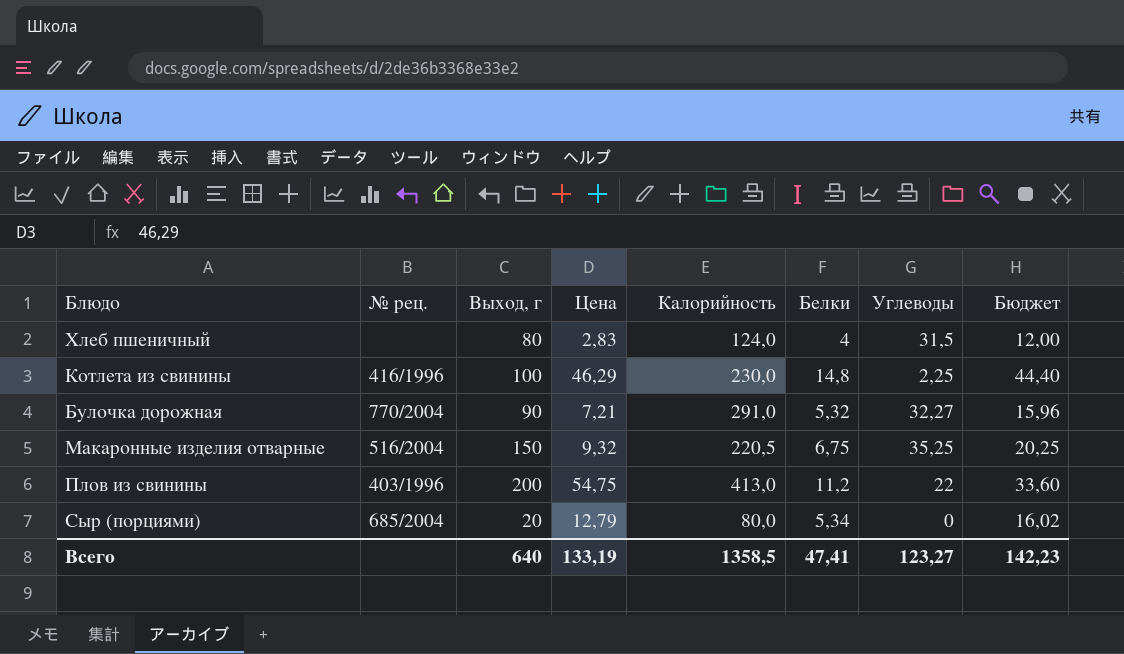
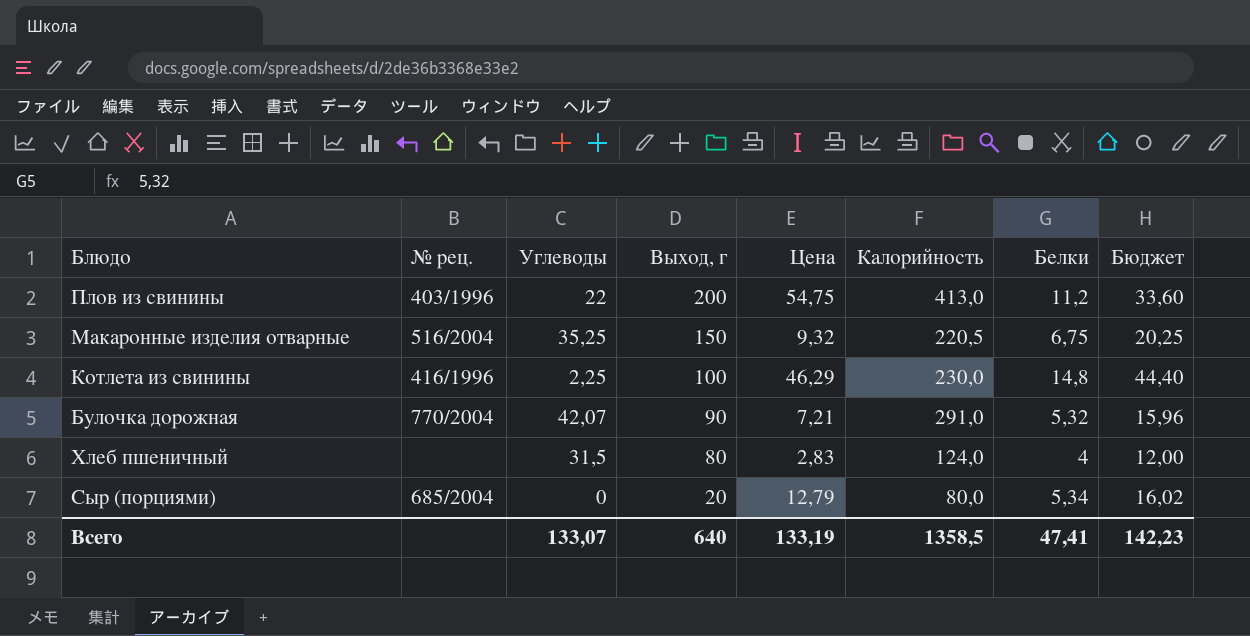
row order: none -> Выход, г descending
column Углеводы | position: 7 -> 3
Булочка дорожная | Углеводы: 32,27 -> 42,07
Всего | Углеводы: 123,27 -> 133,07

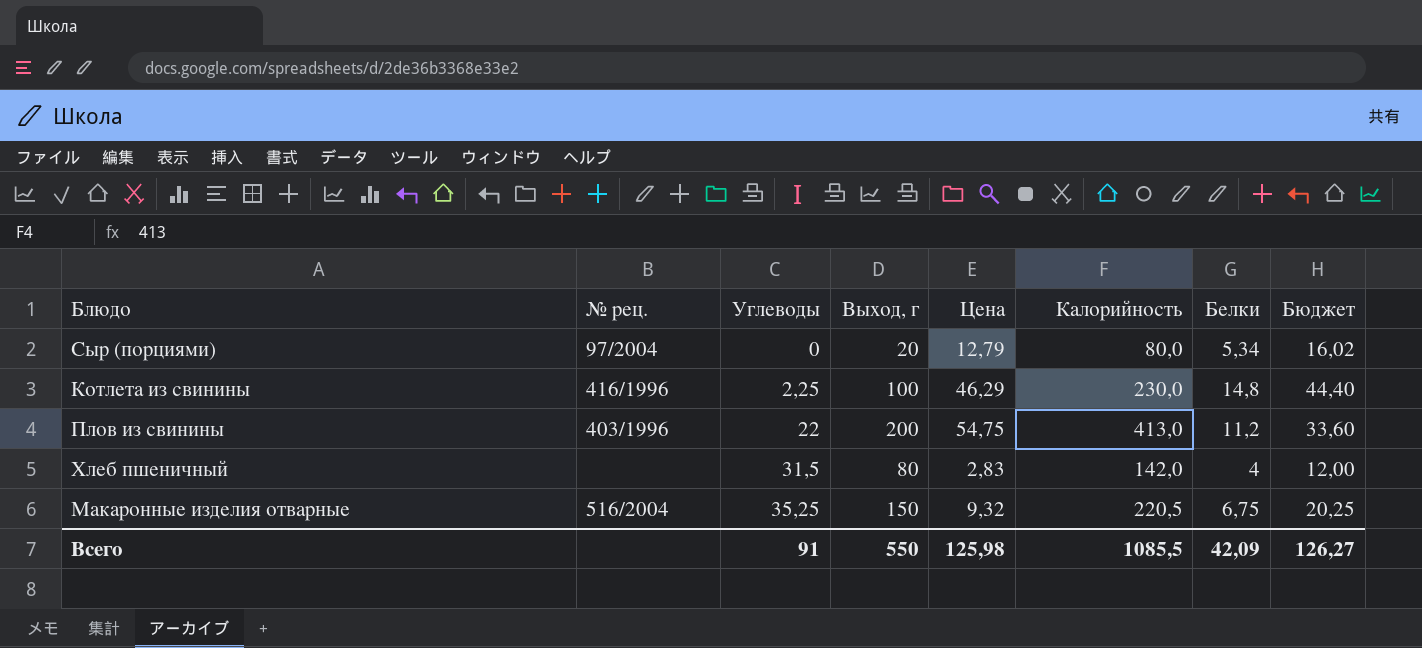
row order: Выход, г descending -> Углеводы ascending
row Булочка дорожная: 770/2004 | 42,07 | 90 | 7,21 | 291,0 | 5,32 | 15,96 -> none
Сыр (порциями) | № рец.: 685/2004 -> 97/2004
Хлеб пшеничный | Калорийность: 124,0 -> 142,0
Всего | Углеводы: 133,07 -> 91
Всего | Выход, г: 640 -> 550
Всего | Цена: 133,19 -> 125,98
Всего | Калорийность: 1358,5 -> 1085,5
Всего | Белки: 47,41 -> 42,09
Всего | Бюджет: 142,23 -> 126,27

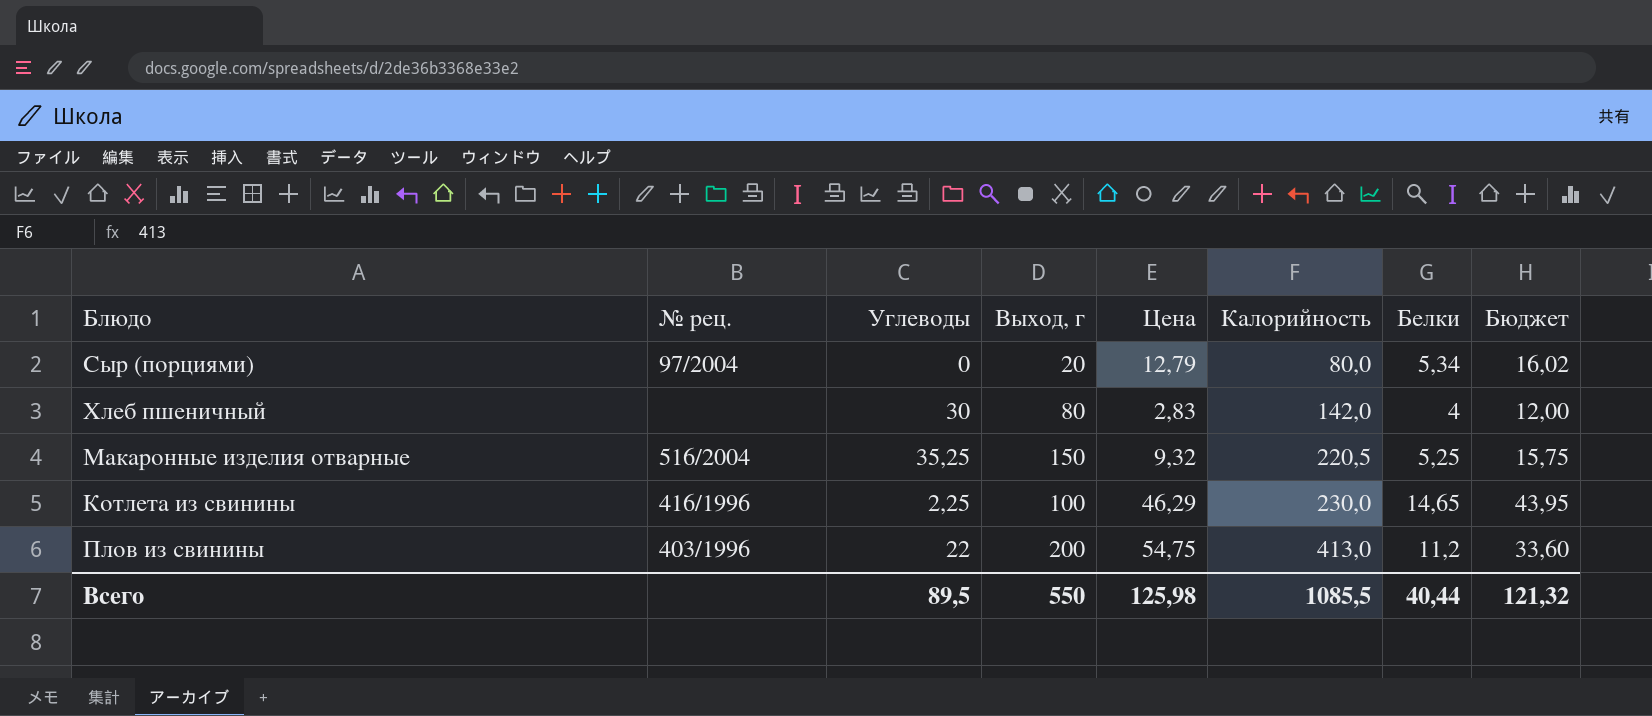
row order: Углеводы ascending -> Калорийность ascending
Хлеб пшеничный | Углеводы: 31,5 -> 30
Макаронные изделия отварные | Белки: 6,75 -> 5,25
Макаронные изделия отварные | Бюджет: 20,25 -> 15,75
Котлета из свинины | Белки: 14,8 -> 14,65
Котлета из свинины | Бюджет: 44,40 -> 43,95
Всего | Углеводы: 91 -> 89,5
Всего | Белки: 42,09 -> 40,44
Всего | Бюджет: 126,27 -> 121,32

